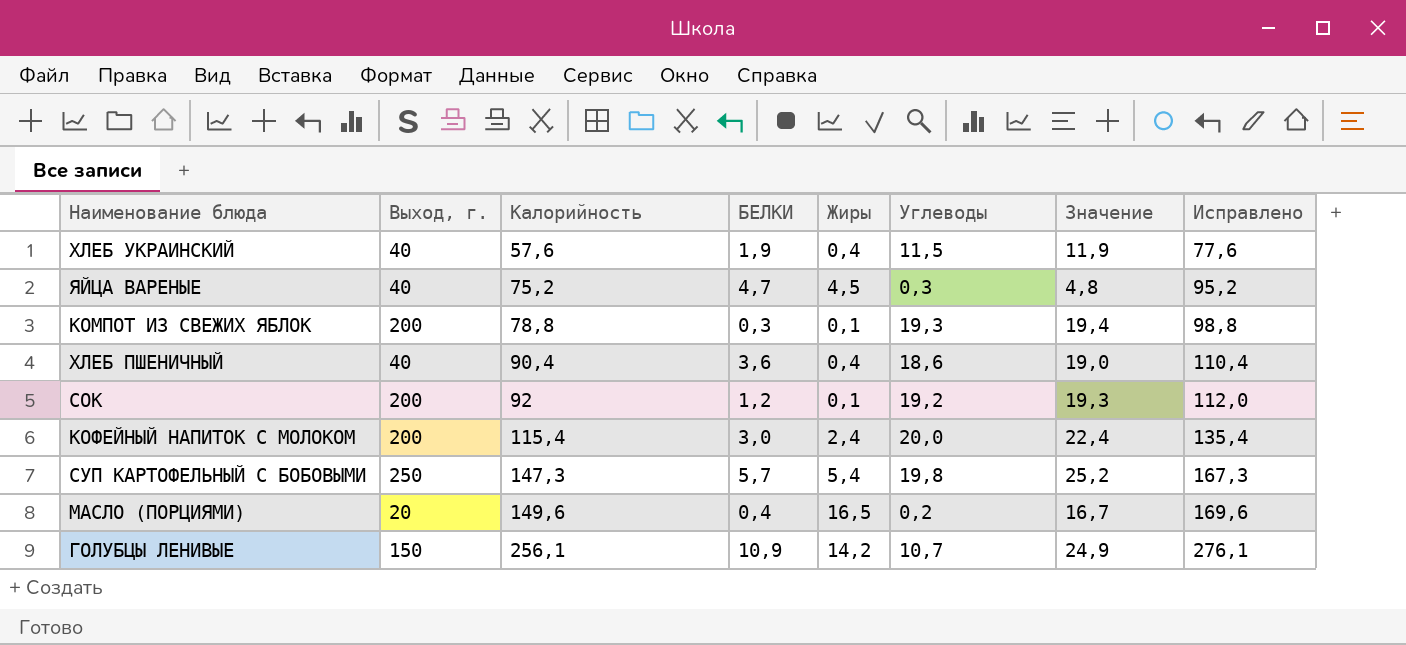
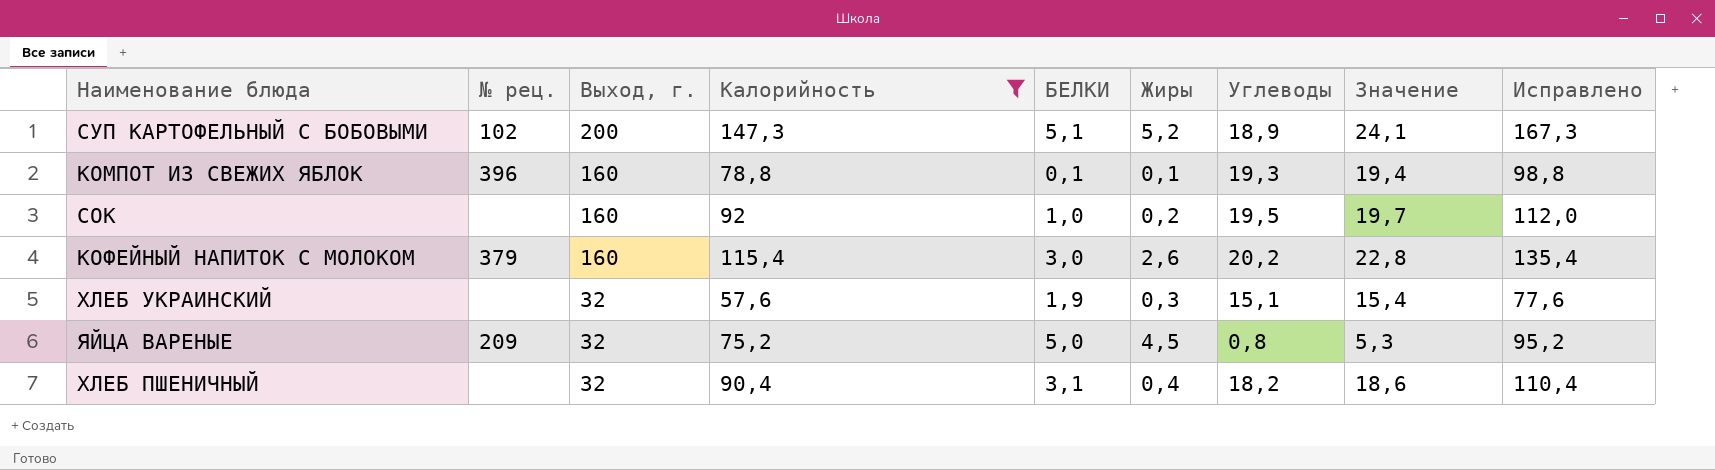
filter: none -> Калорийность <= 147,3
row order: Калорийность ascending -> Выход, г. descending
column № рец. | position: none -> 2
СУП КАРТОФЕЛЬНЫЙ С БОБОВЫМИ | Выход, г.: 250 -> 200
СУП КАРТОФЕЛЬНЫЙ С БОБОВЫМИ | БЕЛКИ: 5,7 -> 5,1
СУП КАРТОФЕЛЬНЫЙ С БОБОВЫМИ | Жиры: 5,4 -> 5,2
СУП КАРТОФЕЛЬНЫЙ С БОБОВЫМИ | Углеводы: 19,8 -> 18,9
СУП КАРТОФЕЛЬНЫЙ С БОБОВЫМИ | Значение: 25,2 -> 24,1
КОМПОТ ИЗ СВЕЖИХ ЯБЛОК | Выход, г.: 200 -> 160
КОМПОТ ИЗ СВЕЖИХ ЯБЛОК | БЕЛКИ: 0,3 -> 0,1
СОК | Выход, г.: 200 -> 160
СОК | БЕЛКИ: 1,2 -> 1,0
СОК | Жиры: 0,1 -> 0,2
СОК | Углеводы: 19,2 -> 19,5
СОК | Значение: 19,3 -> 19,7
КОФЕЙНЫЙ НАПИТОК С МОЛОКОМ | Выход, г.: 200 -> 160
КОФЕЙНЫЙ НАПИТОК С МОЛОКОМ | Жиры: 2,4 -> 2,6
КОФЕЙНЫЙ НАПИТОК С МОЛОКОМ | Углеводы: 20,0 -> 20,2
КОФЕЙНЫЙ НАПИТОК С МОЛОКОМ | Значение: 22,4 -> 22,8
ХЛЕБ УКРАИНСКИЙ | Выход, г.: 40 -> 32
ХЛЕБ УКРАИНСКИЙ | Жиры: 0,4 -> 0,3
ХЛЕБ УКРАИНСКИЙ | Углеводы: 11,5 -> 15,1
ХЛЕБ УКРАИНСКИЙ | Значение: 11,9 -> 15,4
ЯЙЦА ВАРЕНЫЕ | Выход, г.: 40 -> 32
ЯЙЦА ВАРЕНЫЕ | БЕЛКИ: 4,7 -> 5,0
ЯЙЦА ВАРЕНЫЕ | Углеводы: 0,3 -> 0,8
ЯЙЦА ВАРЕНЫЕ | Значение: 4,8 -> 5,3
ХЛЕБ ПШЕНИЧНЫЙ | Выход, г.: 40 -> 32
ХЛЕБ ПШЕНИЧНЫЙ | БЕЛКИ: 3,6 -> 3,1
ХЛЕБ ПШЕНИЧНЫЙ | Углеводы: 18,6 -> 18,2
ХЛЕБ ПШЕНИЧНЫЙ | Значение: 19,0 -> 18,6

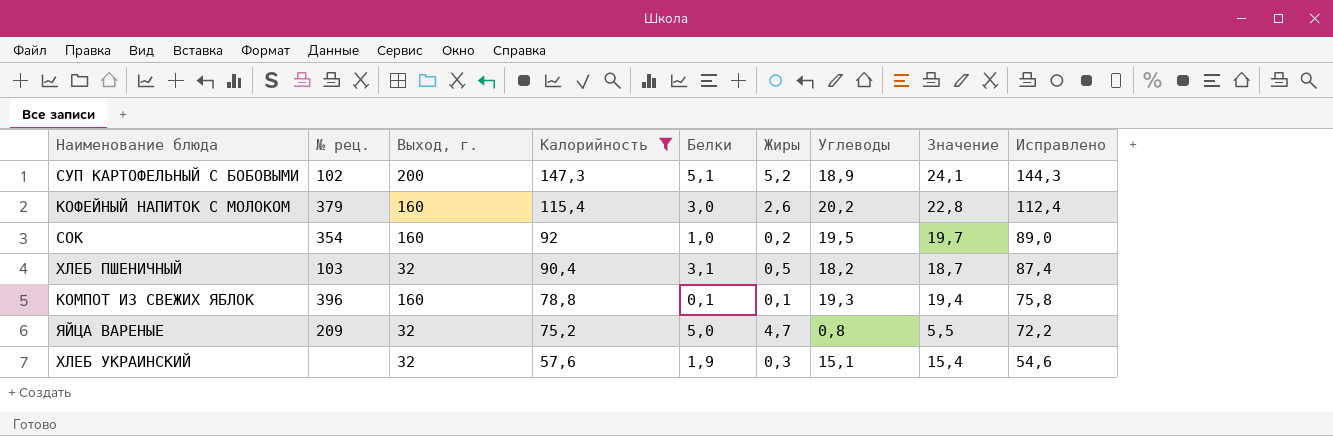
row order: Выход, г. descending -> Калорийность descending
column name: БЕЛКИ -> Белки
column Исправлено | formula: [Калорийность] + 20 -> [Калорийность] - 3
СОК | № рец.: none -> 354
ХЛЕБ ПШЕНИЧНЫЙ | № рец.: none -> 103
ХЛЕБ ПШЕНИЧНЫЙ | Жиры: 0,4 -> 0,5
ХЛЕБ ПШЕНИЧНЫЙ | Значение: 18,6 -> 18,7
ЯЙЦА ВАРЕНЫЕ | Жиры: 4,5 -> 4,7
ЯЙЦА ВАРЕНЫЕ | Значение: 5,3 -> 5,5

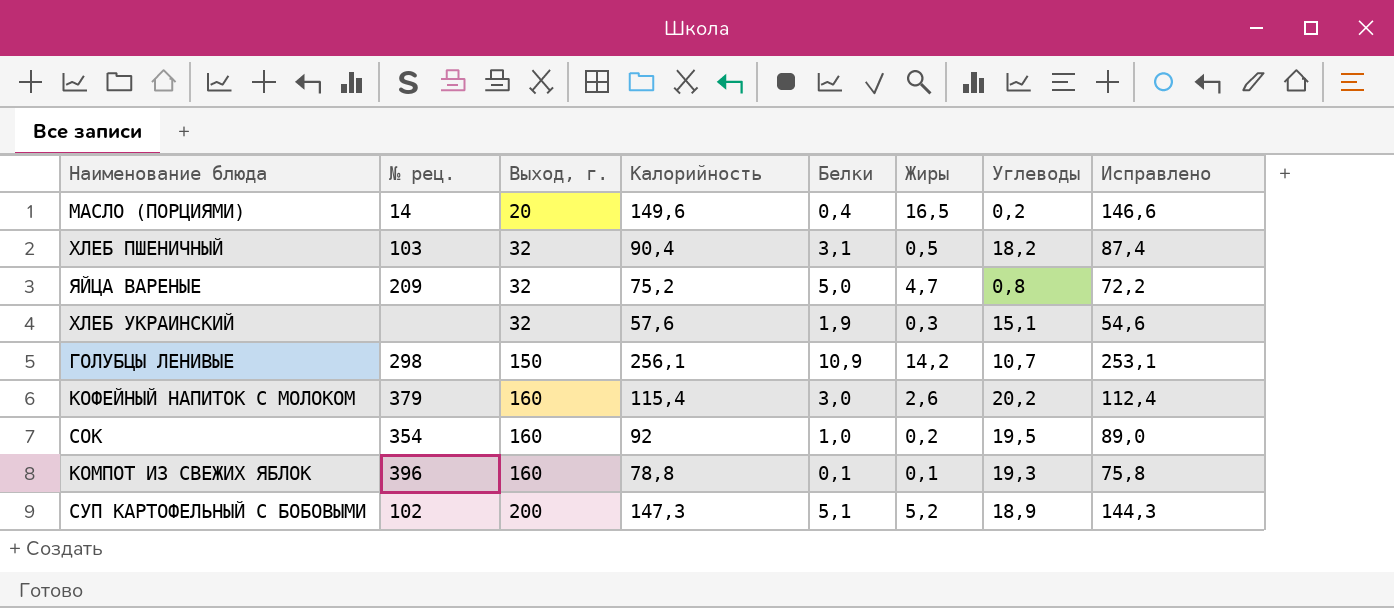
filter: Калорийность <= 147,3 -> none
row order: Калорийность descending -> Выход, г. ascending
column Значение | formula: [Жиры] + [Углеводы] -> none

